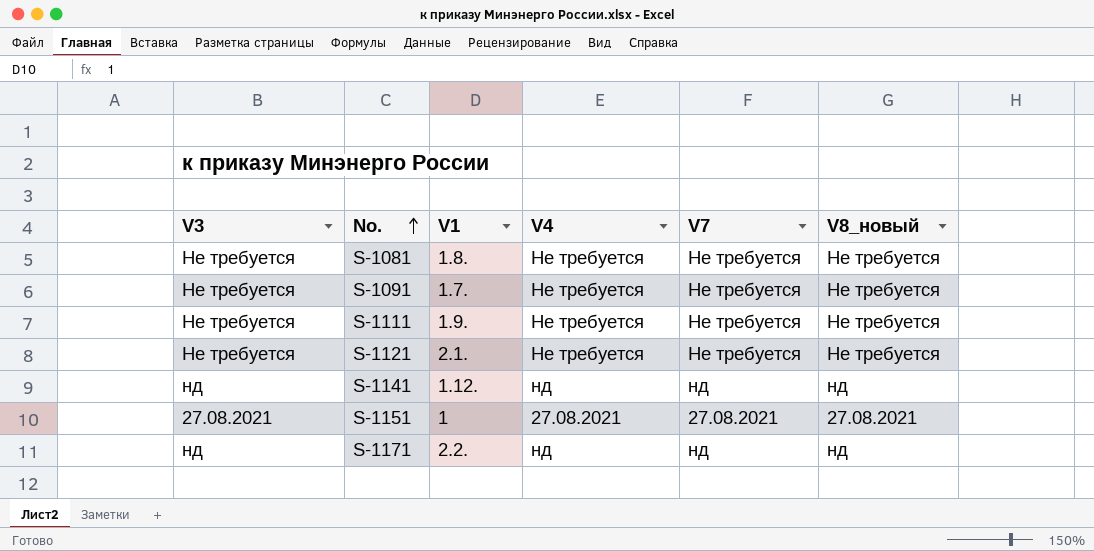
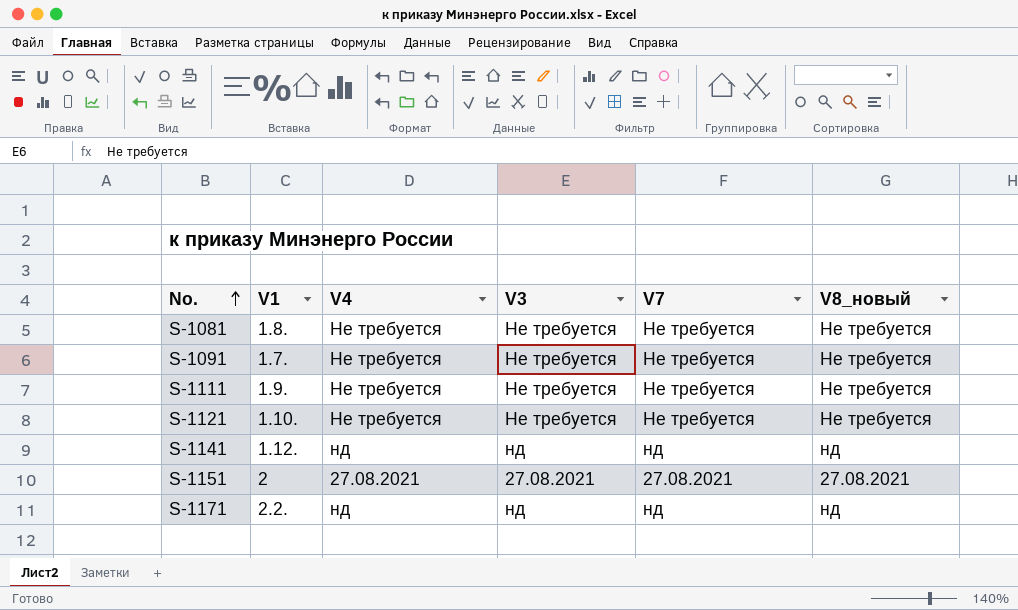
column V3 | position: 1 -> 4
S-1121 | V1: 2.1. -> 1.10.
S-1151 | V1: 1 -> 2

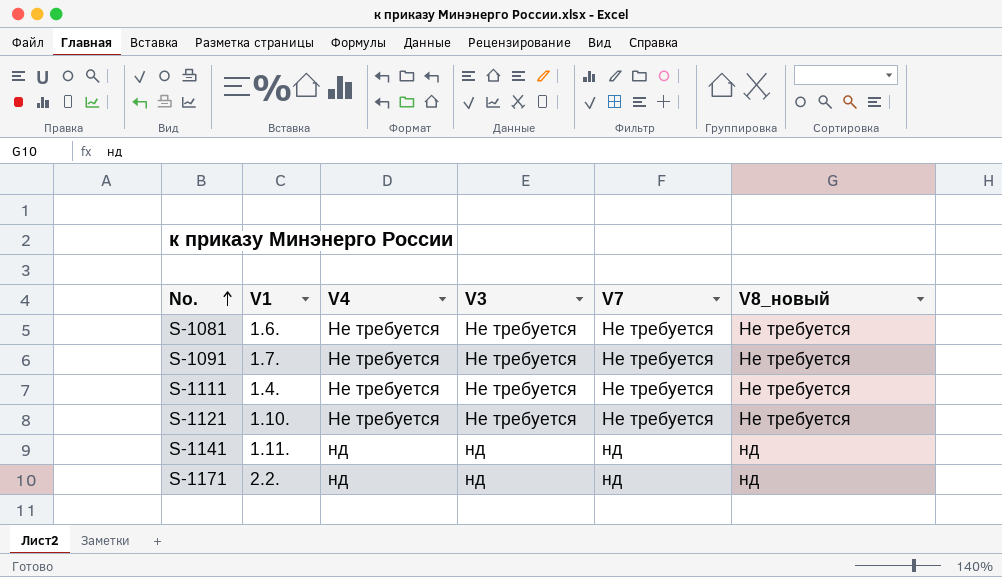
row S-1151: 2 | 27.08.2021 | 27.08.2021 | 27.08.2021 | 27.08.2021 -> none
S-1081 | V1: 1.8. -> 1.6.
S-1111 | V1: 1.9. -> 1.4.
S-1141 | V1: 1.12. -> 1.11.

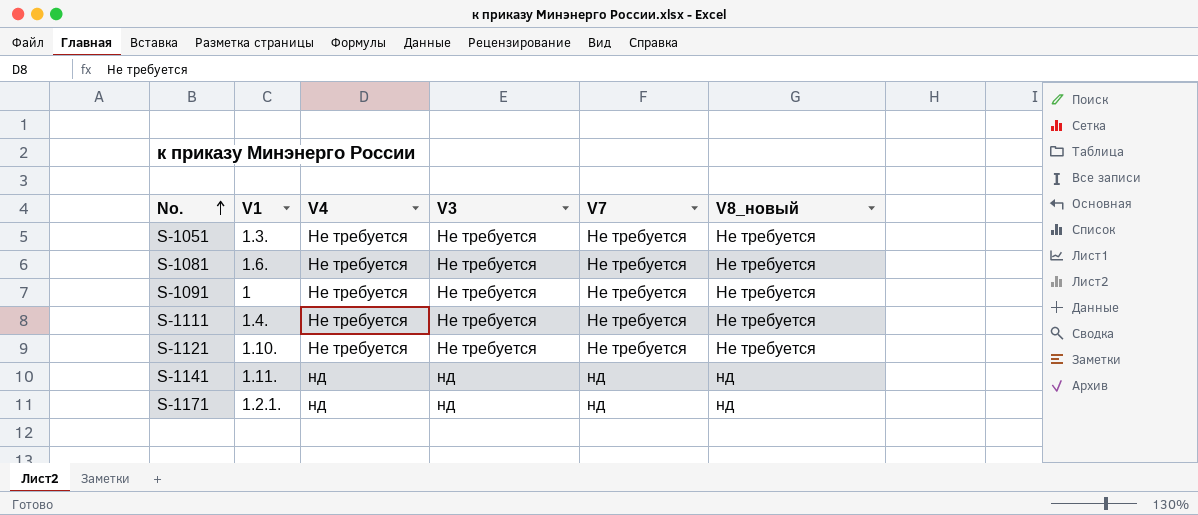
row S-1051: none -> 1.3. | Не требуется | Не требуется | Не требуется | Не требуется
S-1091 | V1: 1.7. -> 1
S-1171 | V1: 2.2. -> 1.2.1.

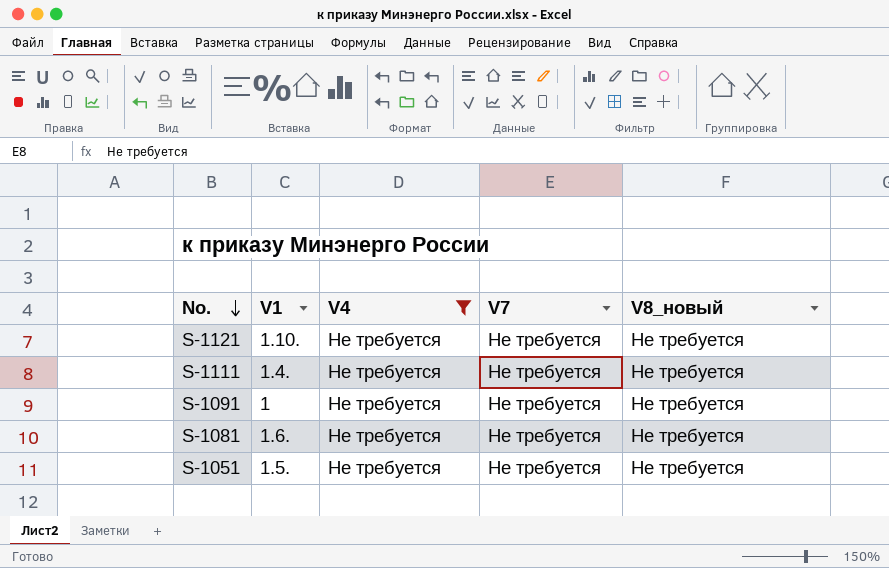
filter: none -> V4 = Не требуется
row order: No. ascending -> No. descending
column V3 | position: 4 -> none
S-1051 | V1: 1.3. -> 1.5.

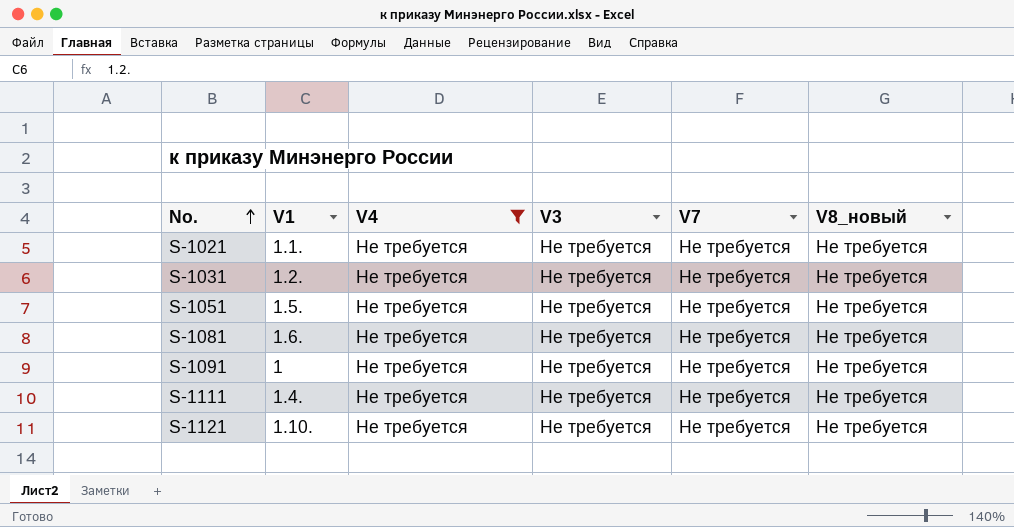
row order: No. descending -> No. ascending
column V3 | position: none -> 4
row S-1021: none -> 1.1. | Не требуется | Не требуется | Не требуется | Не требуется
row S-1031: none -> 1.2. | Не требуется | Не требуется | Не требуется | Не требуется

